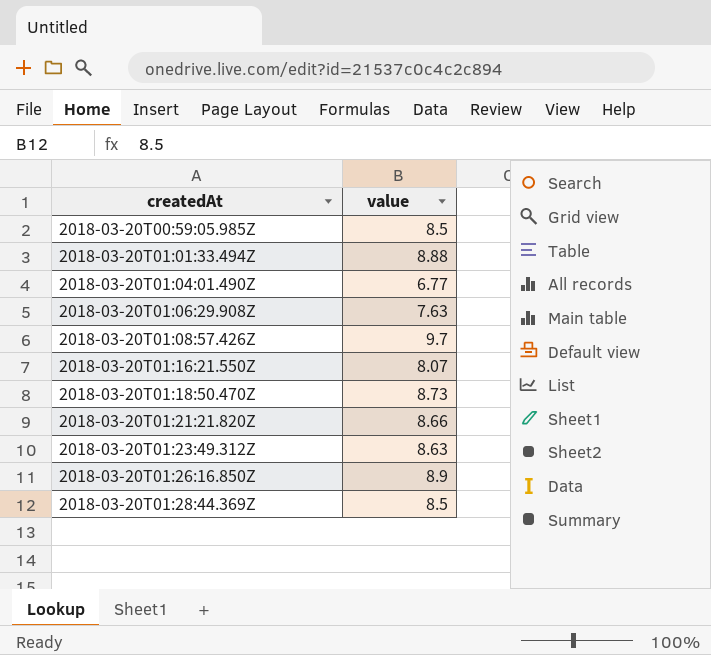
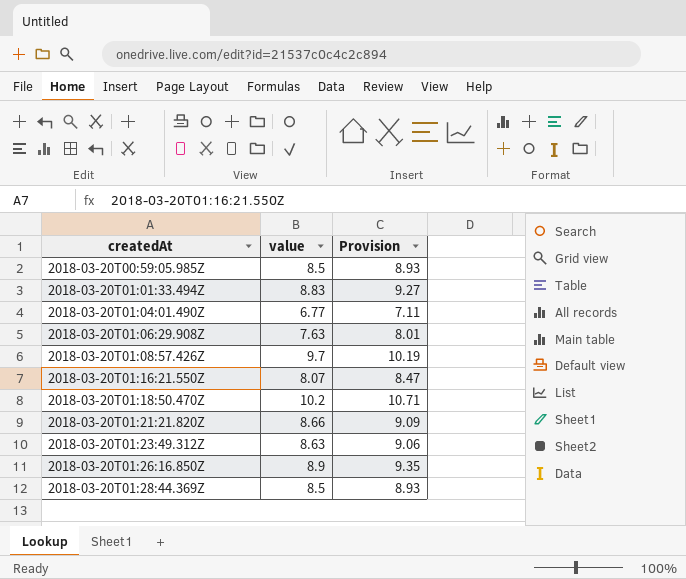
column Provision | formula: none -> [value] * 1.05
2018-03-20T01:01:33.494Z | value: 8.88 -> 8.83
2018-03-20T01:18:50.470Z | value: 8.73 -> 10.2

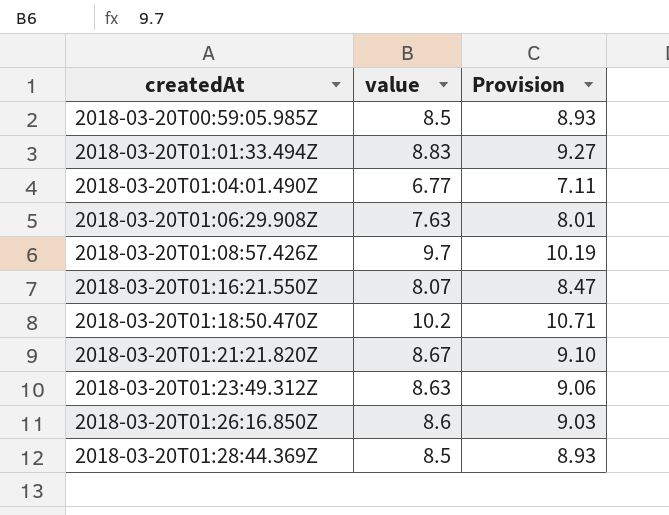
2018-03-20T01:21:21.820Z | value: 8.66 -> 8.67
2018-03-20T01:21:21.820Z | Provision: 9.09 -> 9.10
2018-03-20T01:26:16.850Z | value: 8.9 -> 8.6
2018-03-20T01:26:16.850Z | Provision: 9.35 -> 9.03

